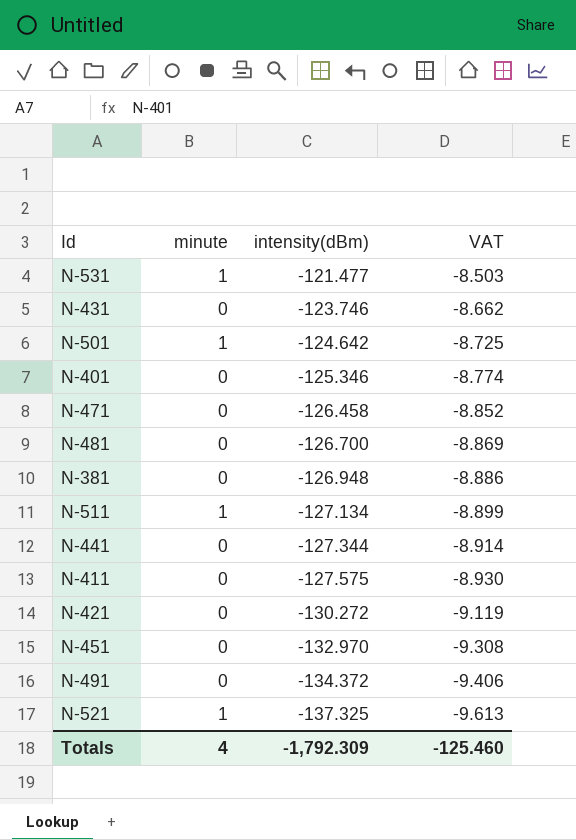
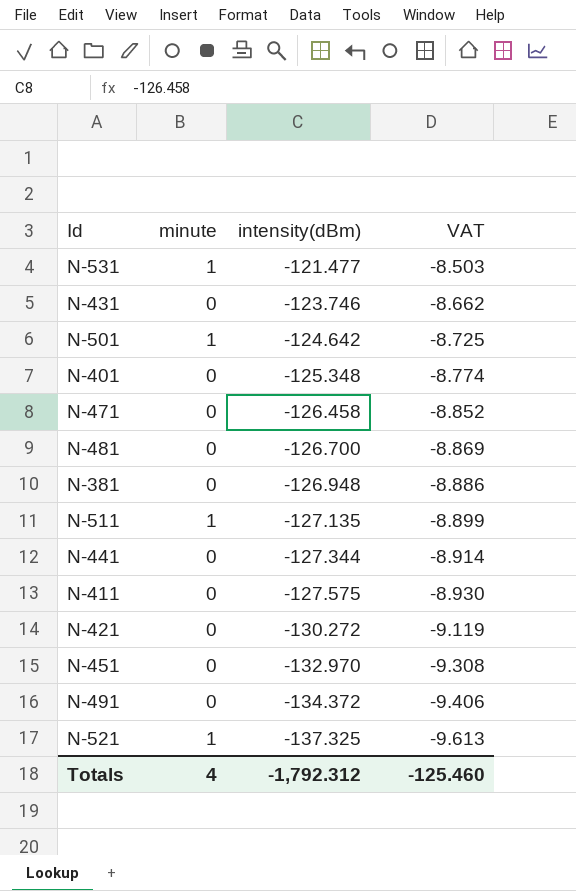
N-401 | intensity(dBm): -125.346 -> -125.348
N-511 | intensity(dBm): -127.134 -> -127.135
Totals | intensity(dBm): -1,792.309 -> -1,792.312

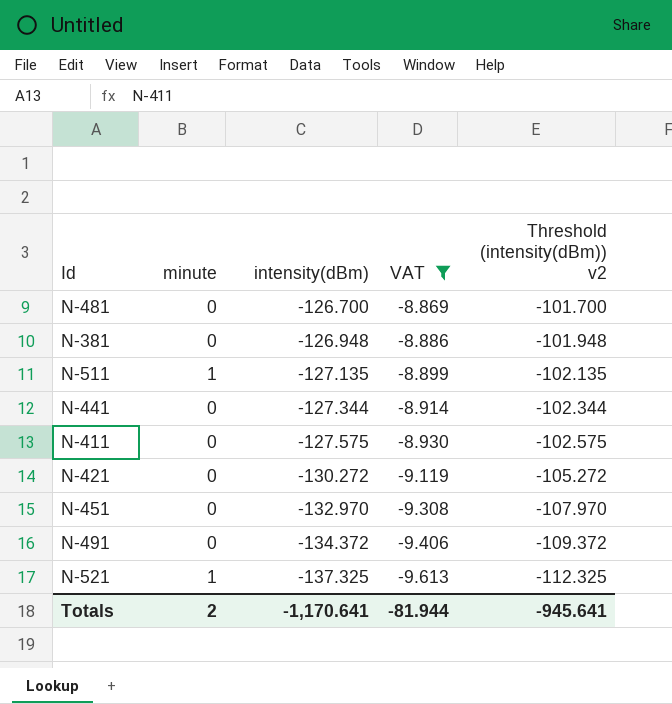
filter: none -> VAT <= -8.869
column Threshold (intensity(dBm)) v2 | formula: none -> [intensity(dBm)] + 25
Totals | minute: 4 -> 2
Totals | intensity(dBm): -1,792.312 -> -1,170.641
Totals | VAT: -125.460 -> -81.944

